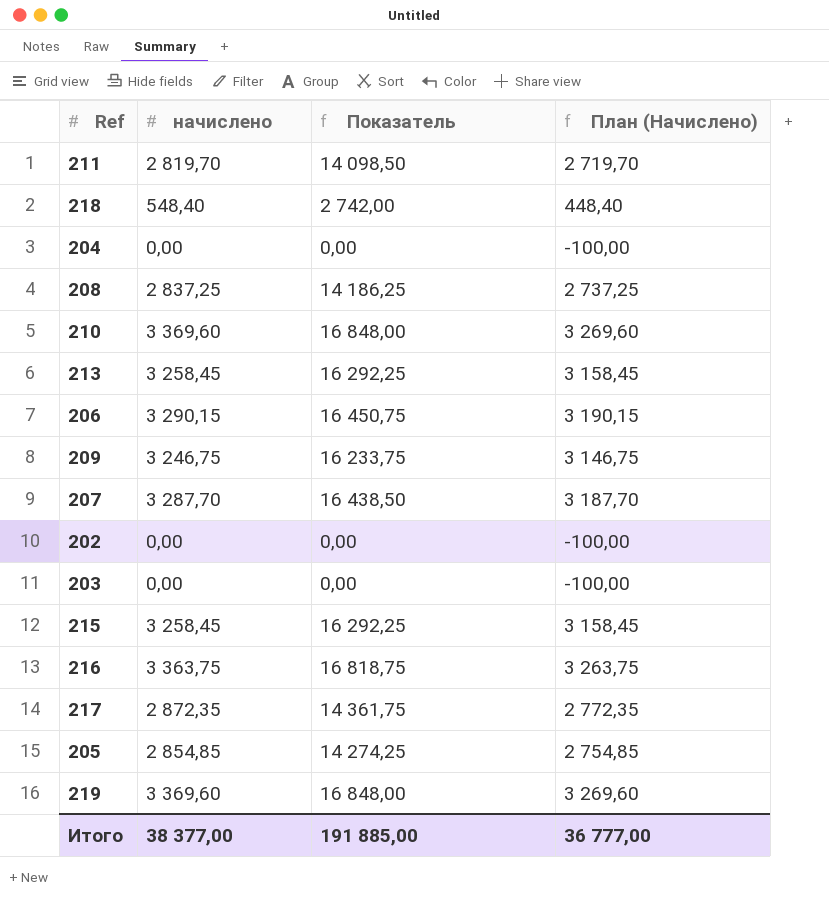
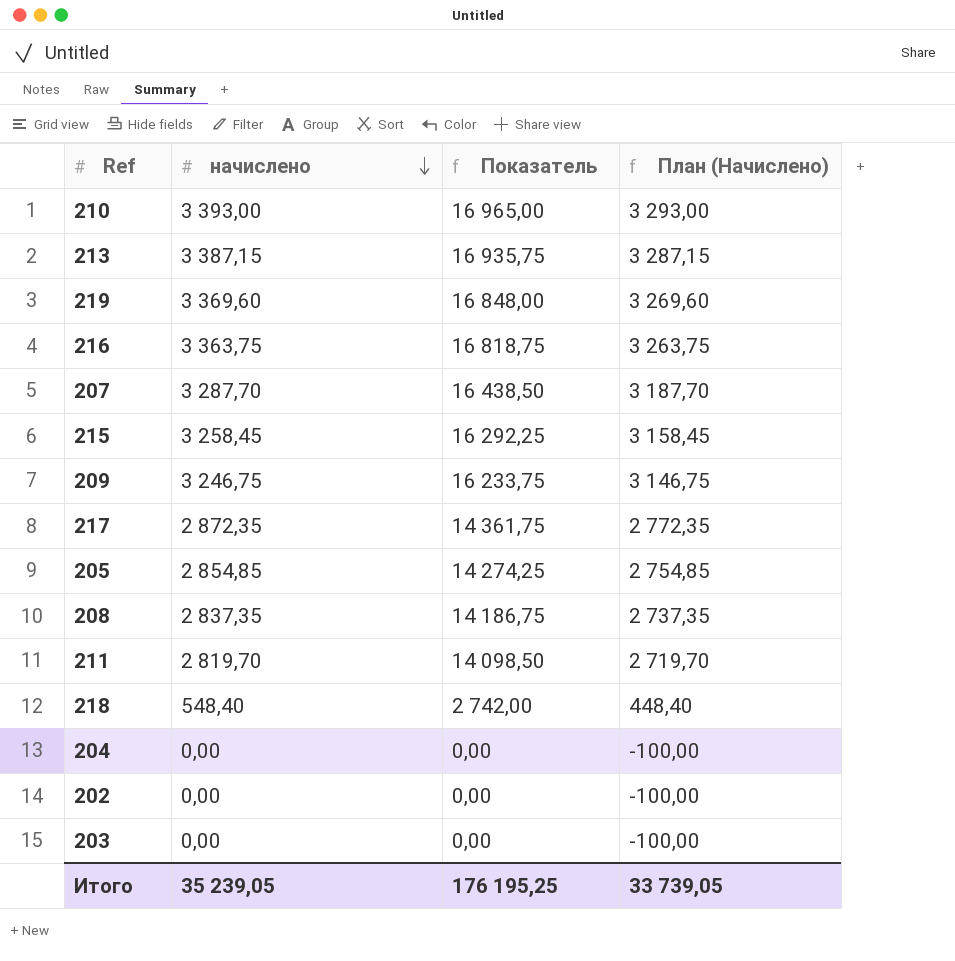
row order: none -> начислено descending
row 206: 3 290,15 | 16 450,75 | 3 190,15 -> none
210 | начислено: 3 369,60 -> 3 393,00
210 | Показатель: 16 848,00 -> 16 965,00
210 | План (Начислено): 3 269,60 -> 3 293,00
213 | начислено: 3 258,45 -> 3 387,15
213 | Показатель: 16 292,25 -> 16 935,75
213 | План (Начислено): 3 158,45 -> 3 287,15
208 | начислено: 2 837,25 -> 2 837,35
208 | Показатель: 14 186,25 -> 14 186,75
208 | План (Начислено): 2 737,25 -> 2 737,35
Итого | начислено: 38 377,00 -> 35 239,05
Итого | Показатель: 191 885,00 -> 176 195,25
Итого | План (Начислено): 36 777,00 -> 33 739,05

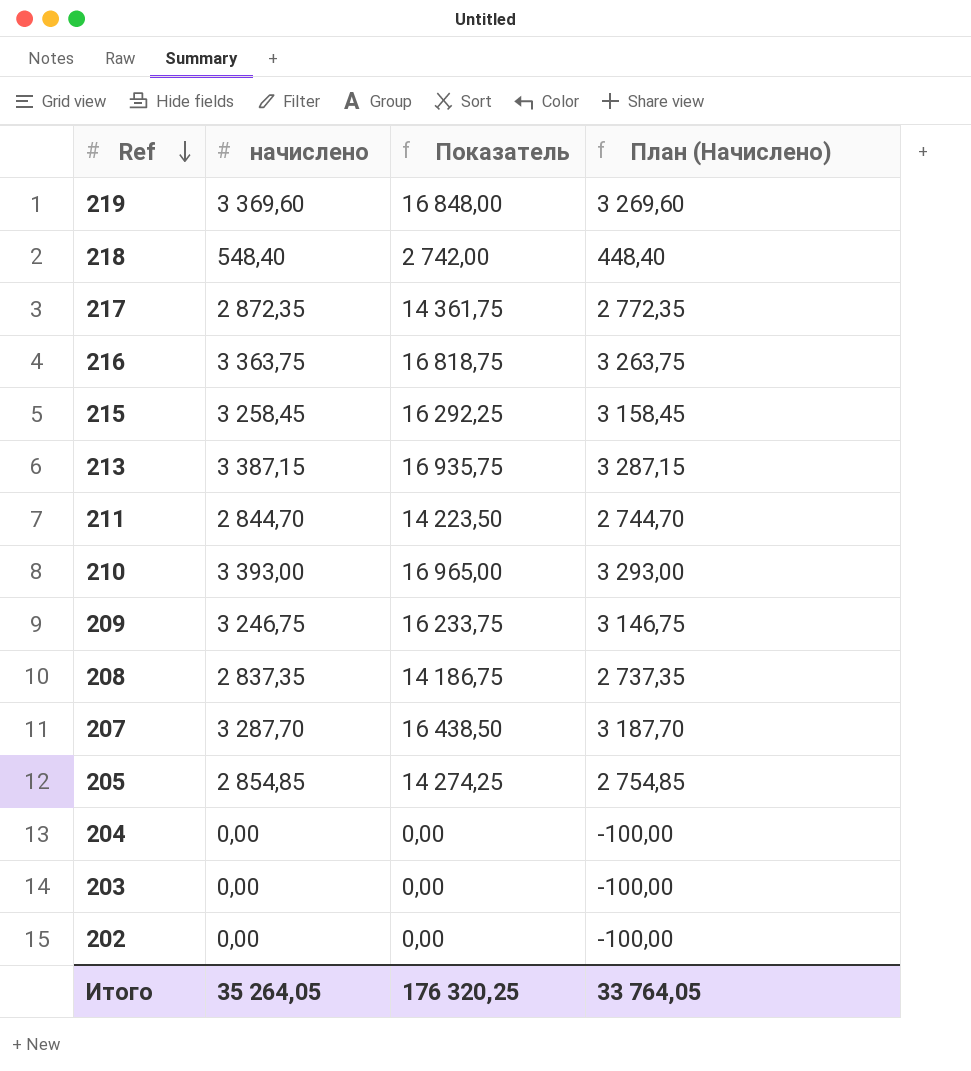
row order: начислено descending -> Ref descending
211 | начислено: 2 819,70 -> 2 844,70
211 | Показатель: 14 098,50 -> 14 223,50
211 | План (Начислено): 2 719,70 -> 2 744,70
Итого | начислено: 35 239,05 -> 35 264,05
Итого | Показатель: 176 195,25 -> 176 320,25
Итого | План (Начислено): 33 739,05 -> 33 764,05

